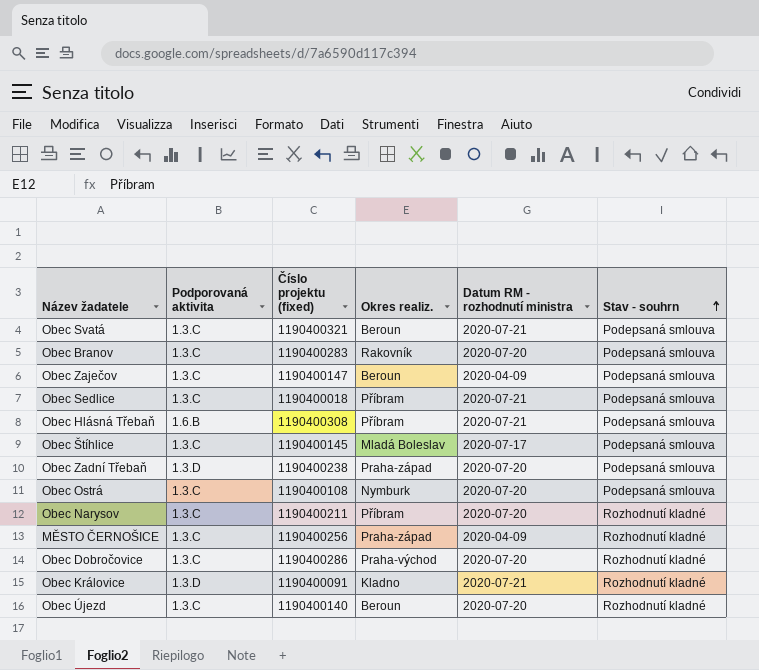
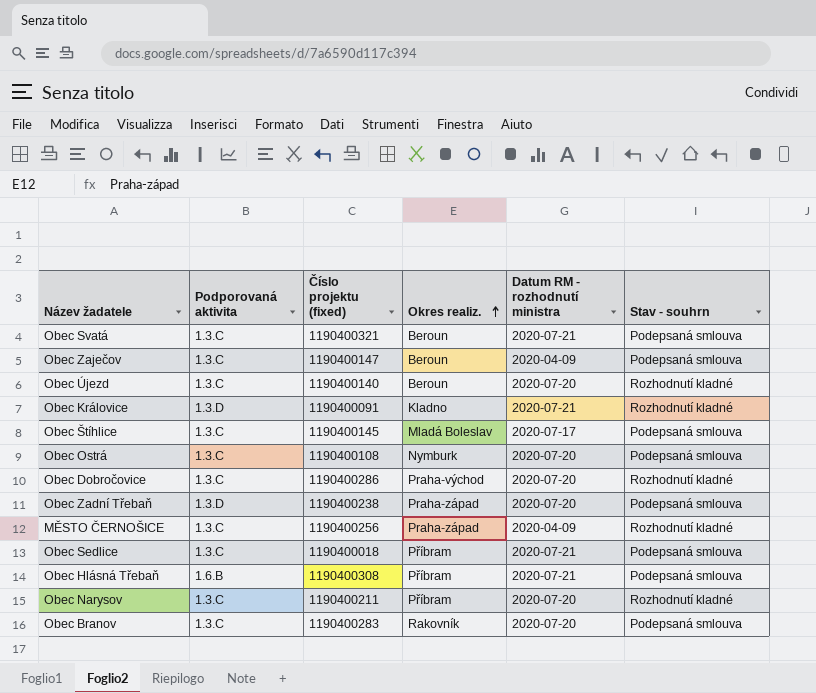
row order: Stav - souhrn ascending -> Okres realiz. ascending

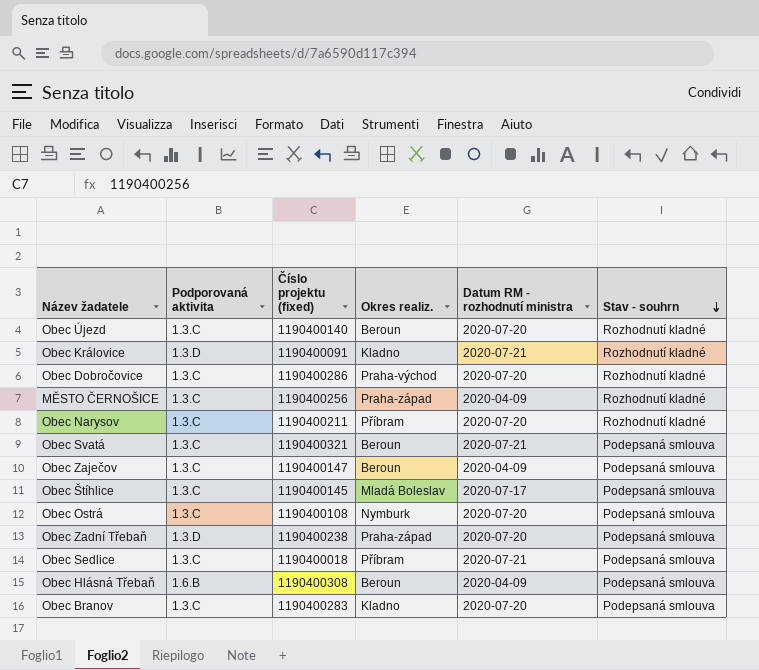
row order: Okres realiz. ascending -> Stav - souhrn descending
Obec Hlásná Třebaň | Okres realiz.: Příbram -> Beroun
Obec Hlásná Třebaň | Datum RM - rozhodnutí ministra: 2020-07-21 -> 2020-04-09
Obec Branov | Okres realiz.: Rakovník -> Kladno

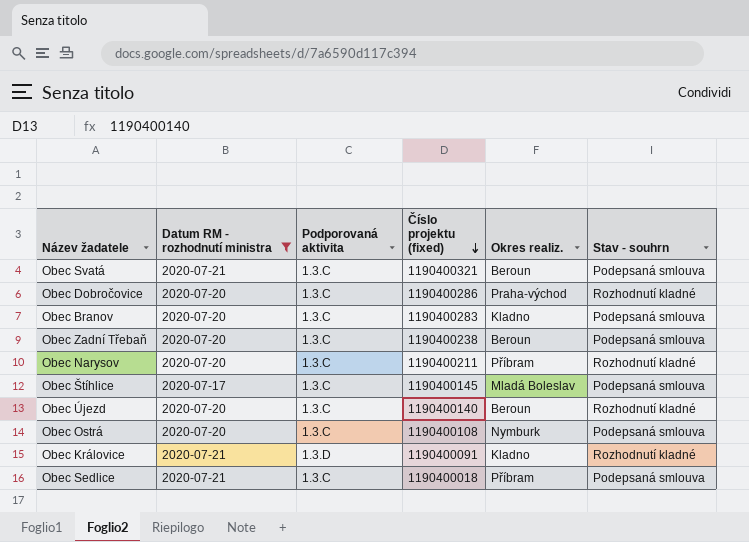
filter: none -> Datum RM - rozhodnutí ministra != 2020-04-09
row order: Stav - souhrn descending -> Číslo projektu (fixed) descending
column Datum RM - rozhodnutí ministra | position: 5 -> 2
Obec Zadní Třebaň | Podporovaná aktivita: 1.3.D -> 1.3.C
Obec Zadní Třebaň | Okres realiz.: Praha-západ -> Beroun

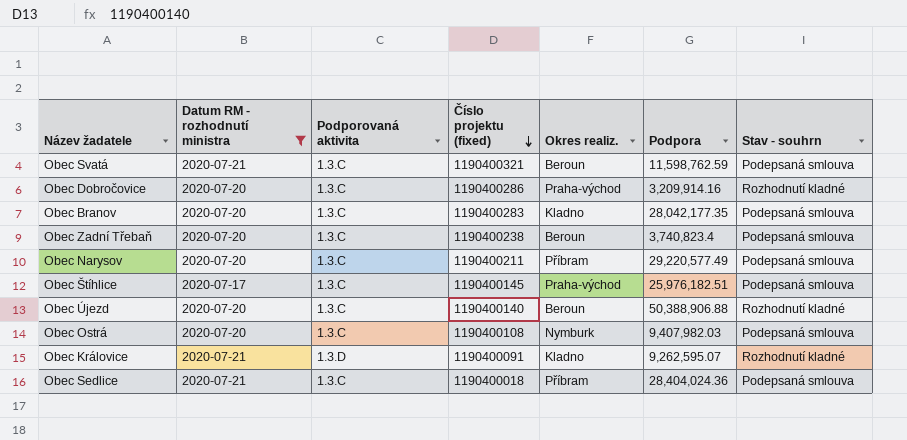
column Podpora | position: none -> 6
Obec Narysov | Stav - souhrn: Rozhodnutí kladné -> Podepsaná smlouva
Obec Štíhlice | Okres realiz.: Mladá Boleslav -> Praha-východ

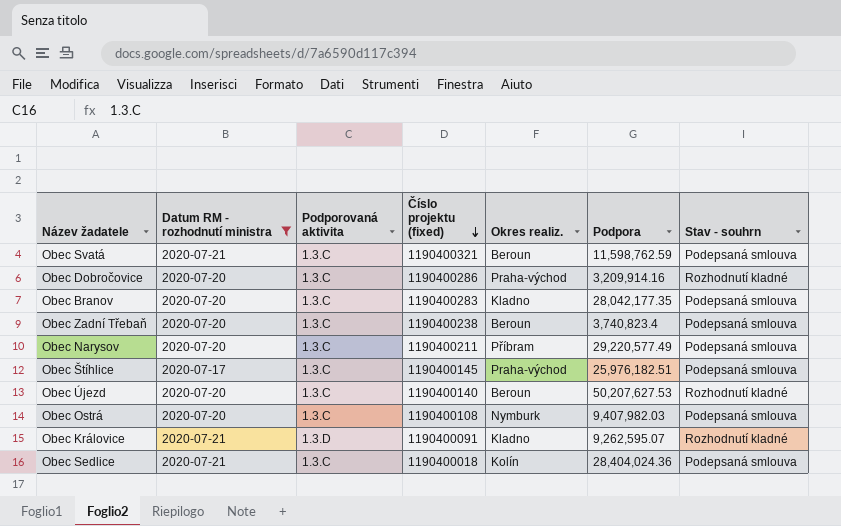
Obec Újezd | Podpora: 50,388,906.88 -> 50,207,627.53
Obec Sedlice | Okres realiz.: Příbram -> Kolín

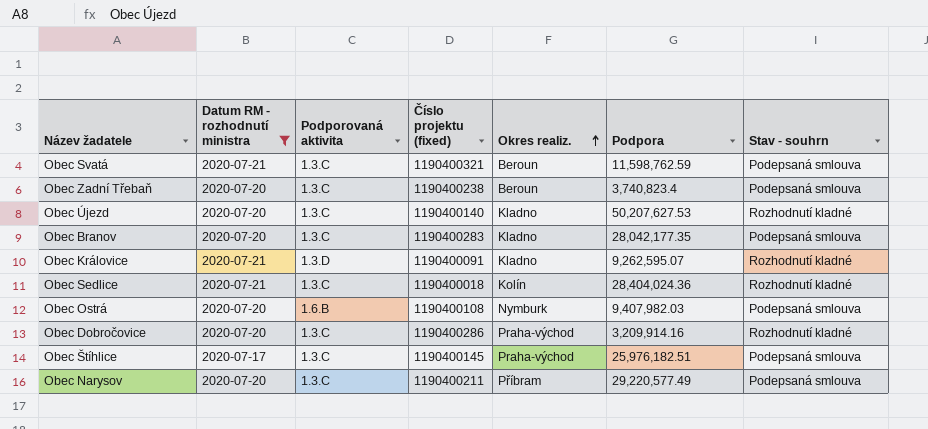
row order: Číslo projektu (fixed) descending -> Okres realiz. ascending
Obec Újezd | Okres realiz.: Beroun -> Kladno
Obec Sedlice | Stav - souhrn: Podepsaná smlouva -> Rozhodnutí kladné
Obec Ostrá | Podporovaná aktivita: 1.3.C -> 1.6.B

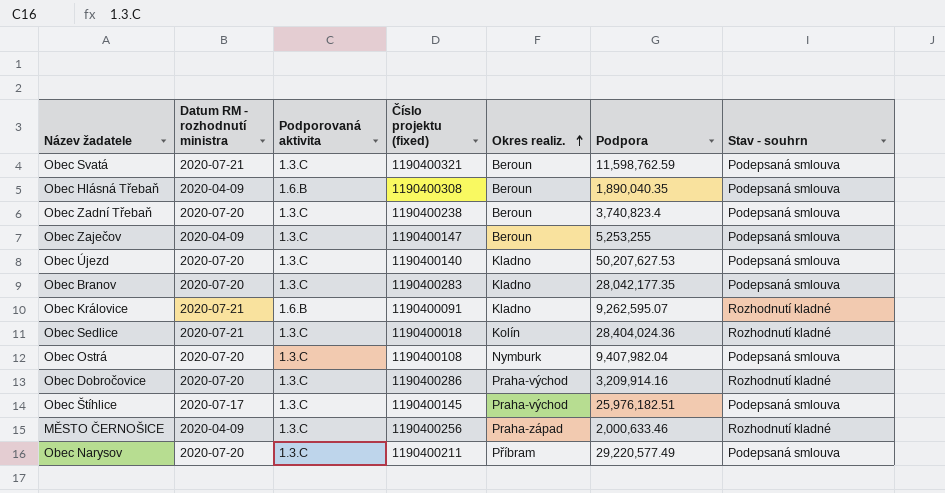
filter: Datum RM - rozhodnutí ministra != 2020-04-09 -> none
Obec Újezd | Stav - souhrn: Rozhodnutí kladné -> Podepsaná smlouva
Obec Královice | Podporovaná aktivita: 1.3.D -> 1.6.B
Obec Ostrá | Podporovaná aktivita: 1.6.B -> 1.3.C
Obec Ostrá | Podpora: 9,407,982.03 -> 9,407,982.04

